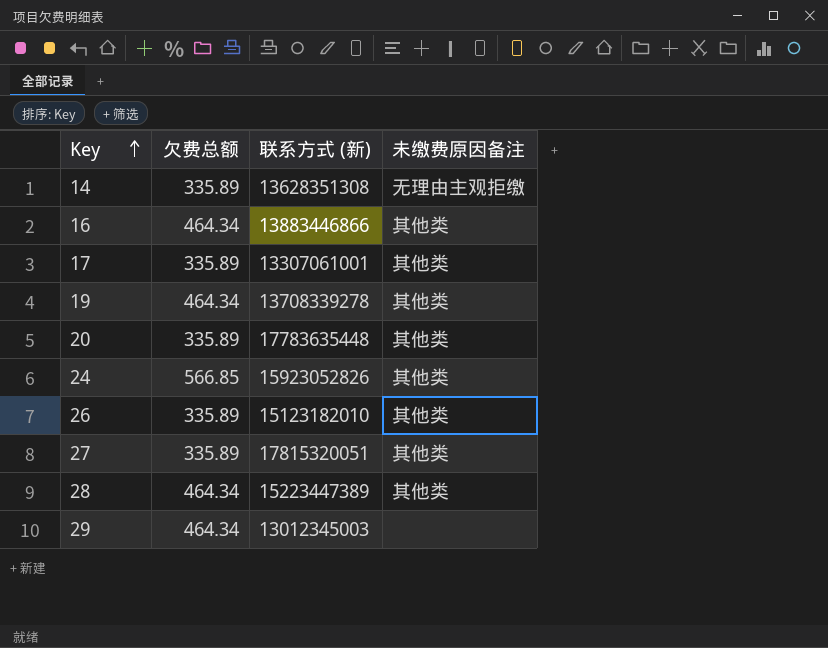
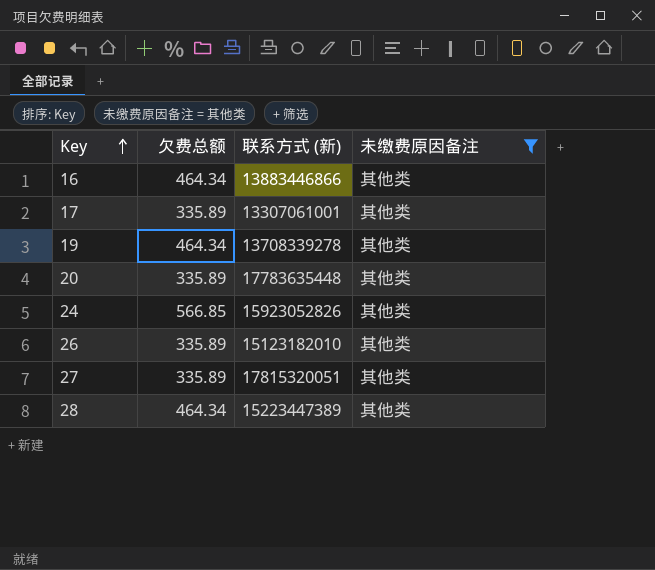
filter: none -> 未缴费原因备注 = 其他类

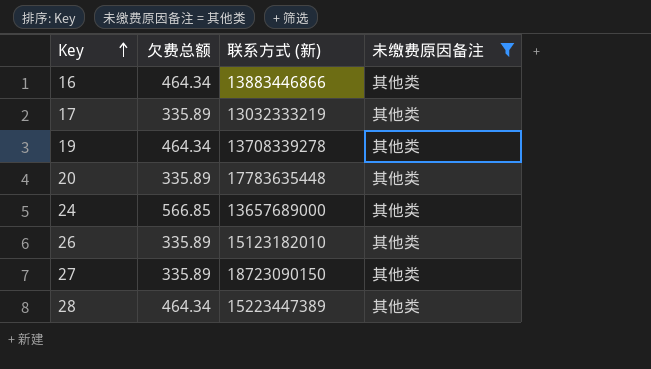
17 | 联系方式 (新): 13307061001 -> 13032333219
24 | 联系方式 (新): 15923052826 -> 13657689000
27 | 联系方式 (新): 17815320051 -> 18723090150

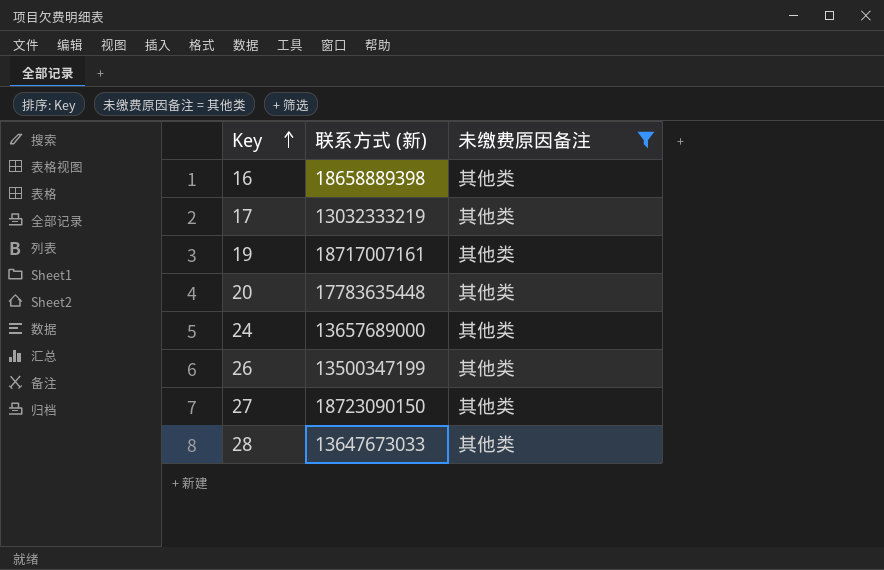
column 欠费总额 | position: 2 -> none
16 | 联系方式 (新): 13883446866 -> 18658889398
19 | 联系方式 (新): 13708339278 -> 18717007161
26 | 联系方式 (新): 15123182010 -> 13500347199
28 | 联系方式 (新): 15223447389 -> 13647673033

